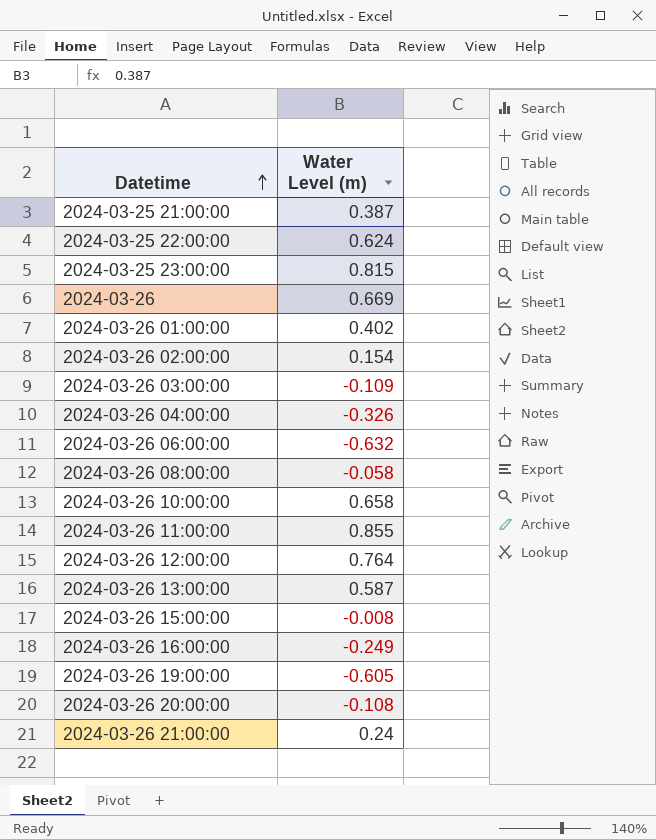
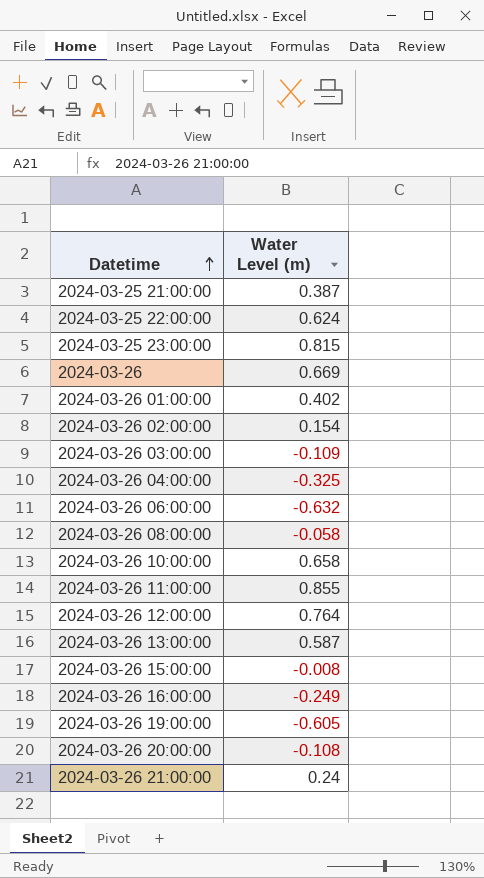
2024-03-26 04:00:00 | Water Level (m): -0.326 -> -0.325

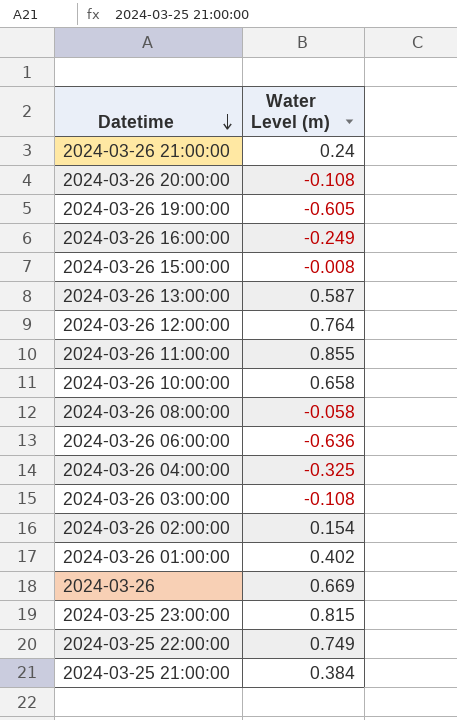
row order: Datetime ascending -> Datetime descending
2024-03-26 06:00:00 | Water Level (m): -0.632 -> -0.636
2024-03-26 03:00:00 | Water Level (m): -0.109 -> -0.108
2024-03-25 22:00:00 | Water Level (m): 0.624 -> 0.749
2024-03-25 21:00:00 | Water Level (m): 0.387 -> 0.384

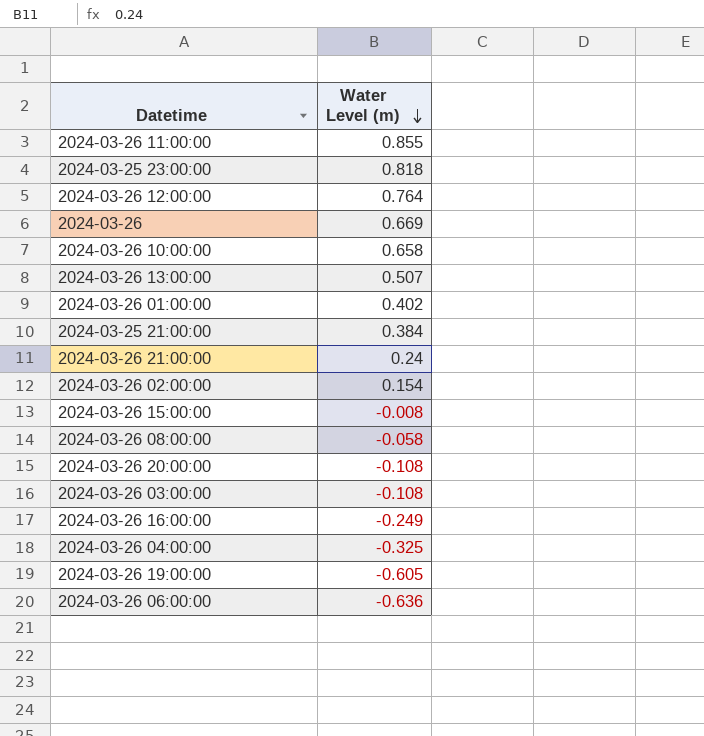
row order: Datetime descending -> Water Level (m) descending
row 2024-03-25 22:00:00: 0.749 -> none
2024-03-25 23:00:00 | Water Level (m): 0.815 -> 0.818
2024-03-26 13:00:00 | Water Level (m): 0.587 -> 0.507

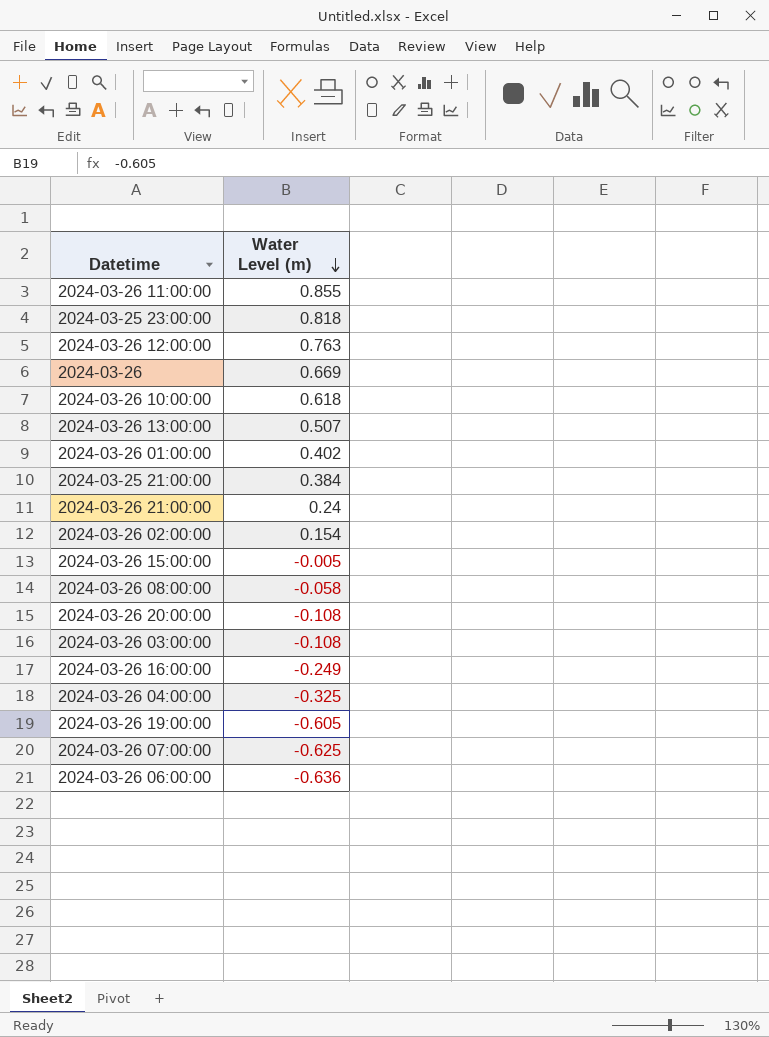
2024-03-26 12:00:00 | Water Level (m): 0.764 -> 0.763
2024-03-26 10:00:00 | Water Level (m): 0.658 -> 0.618
2024-03-26 15:00:00 | Water Level (m): -0.008 -> -0.005
row 2024-03-26 07:00:00: none -> -0.625

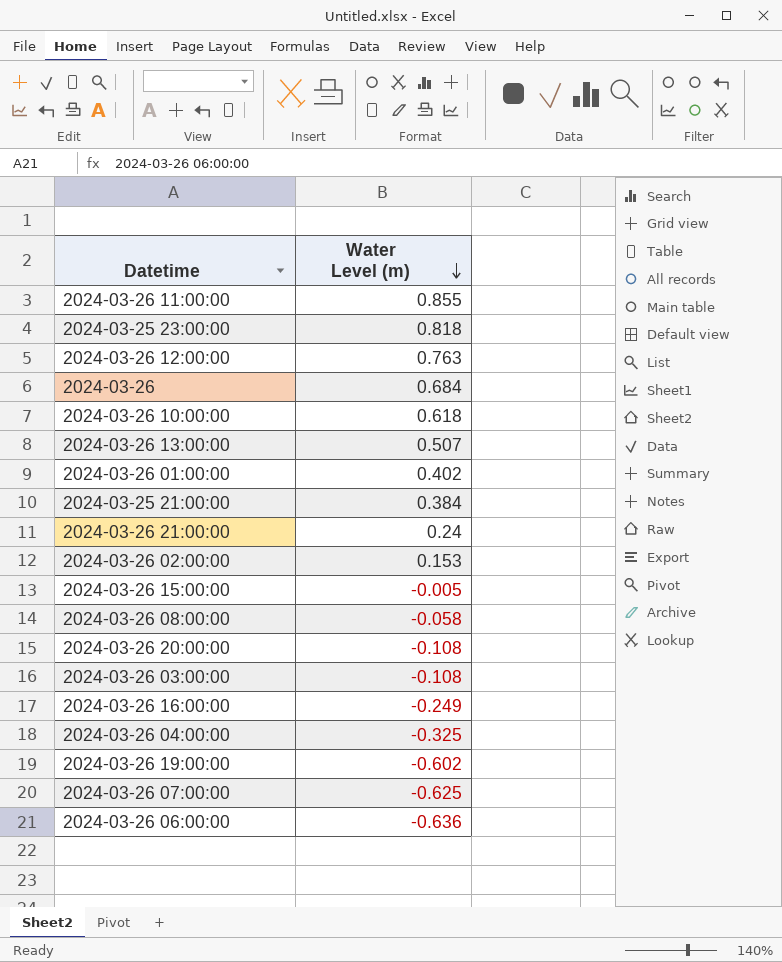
2024-03-26 | Water Level (m): 0.669 -> 0.684
2024-03-26 02:00:00 | Water Level (m): 0.154 -> 0.153
2024-03-26 19:00:00 | Water Level (m): -0.605 -> -0.602

